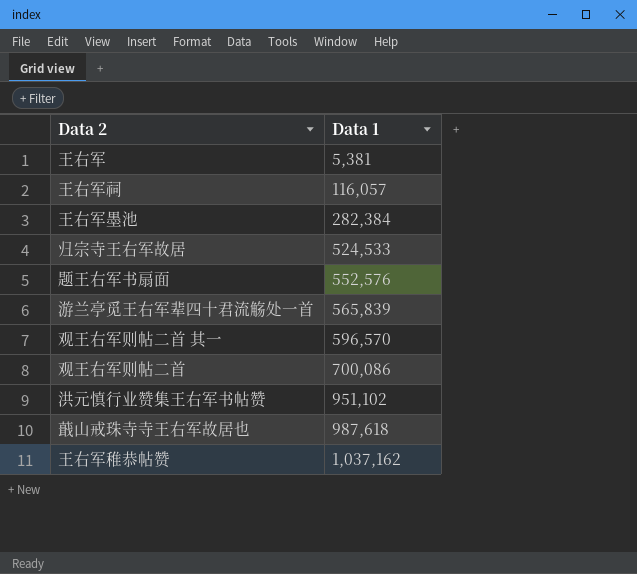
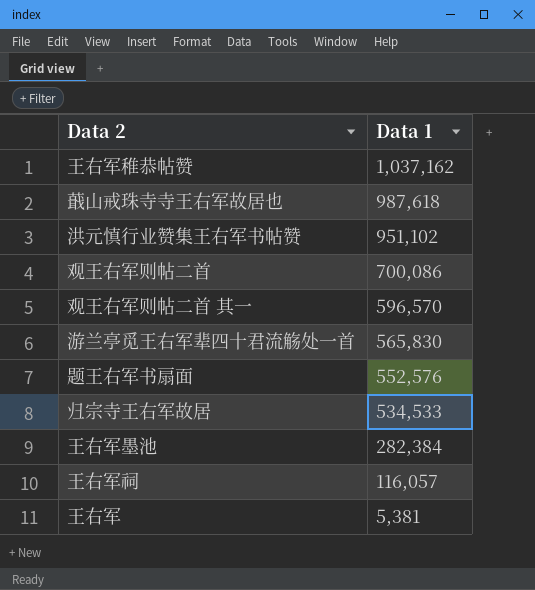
row order: Data 1 ascending -> Data 1 descending
游兰亭觅王右军辈四十君流觞处一首 | Data 1: 565,839 -> 565,830
归宗寺王右军故居 | Data 1: 524,533 -> 534,533

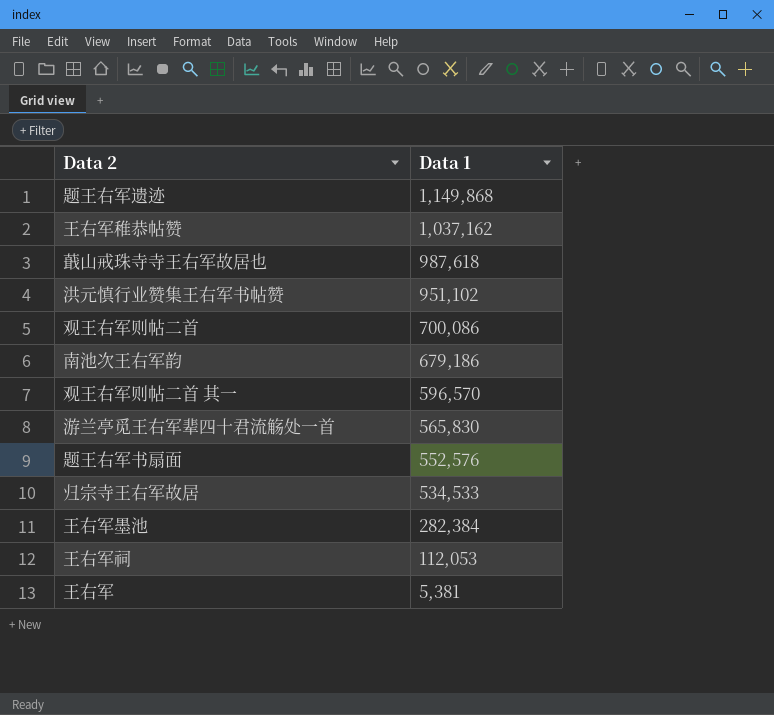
row 题王右军遗迹: none -> 1,149,868
row 南池次王右军韵: none -> 679,186
王右军祠 | Data 1: 116,057 -> 112,053

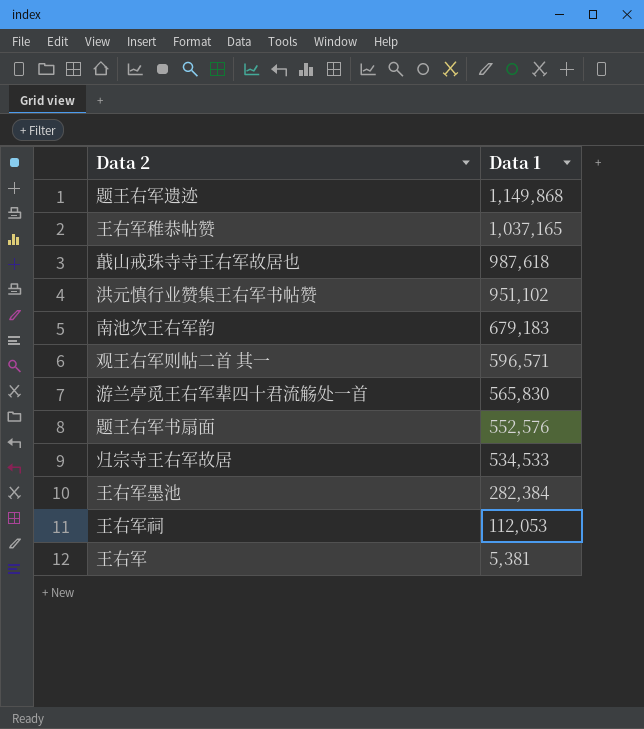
row 观王右军则帖二首: 700,086 -> none
王右军稚恭帖赞 | Data 1: 1,037,162 -> 1,037,165
南池次王右军韵 | Data 1: 679,186 -> 679,183
观王右军则帖二首 其一 | Data 1: 596,570 -> 596,571

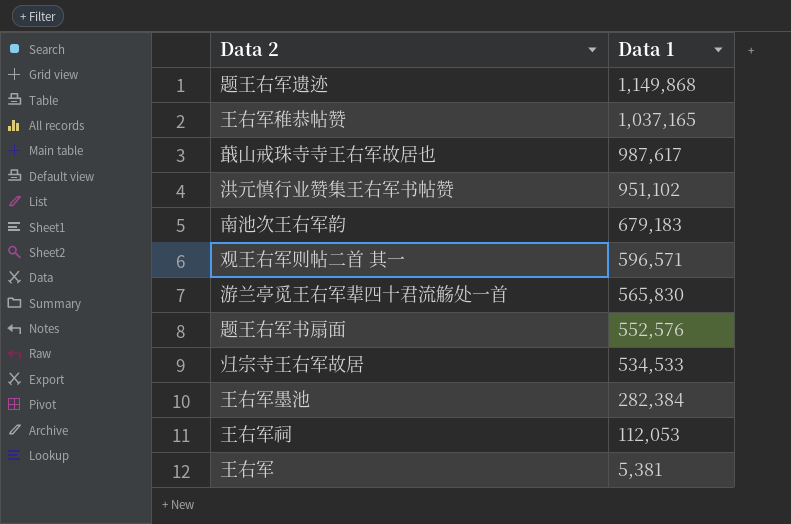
蕺山戒珠寺寺王右军故居也 | Data 1: 987,618 -> 987,617

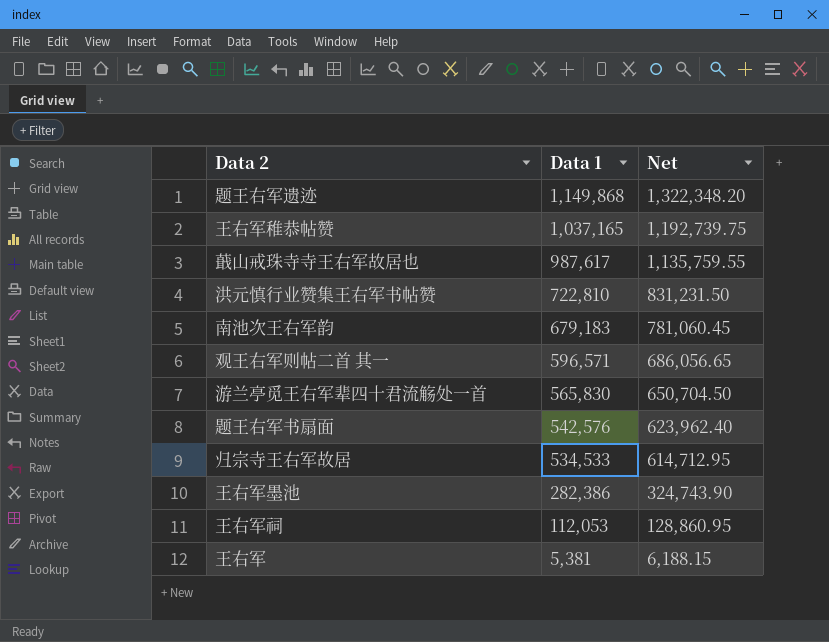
column Net | formula: none -> [Data 1] * 1.15
洪元慎行业赞集王右军书帖赞 | Data 1: 951,102 -> 722,810
题王右军书扇面 | Data 1: 552,576 -> 542,576
王右军墨池 | Data 1: 282,384 -> 282,386

